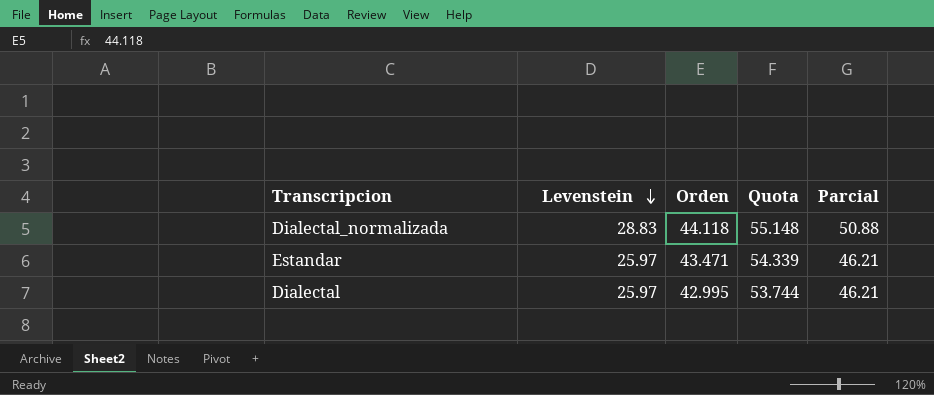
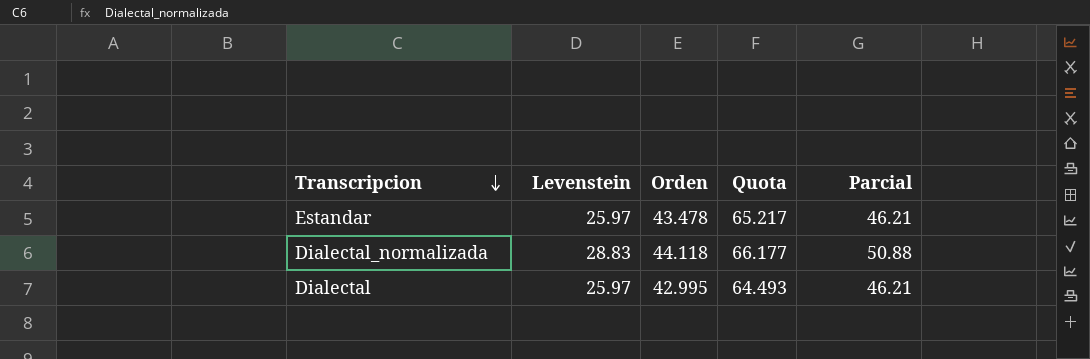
row order: Levenstein descending -> Transcripcion descending
column Quota | formula: [Orden] * 1.25 -> [Orden] * 1.5
Estandar | Orden: 43.471 -> 43.478

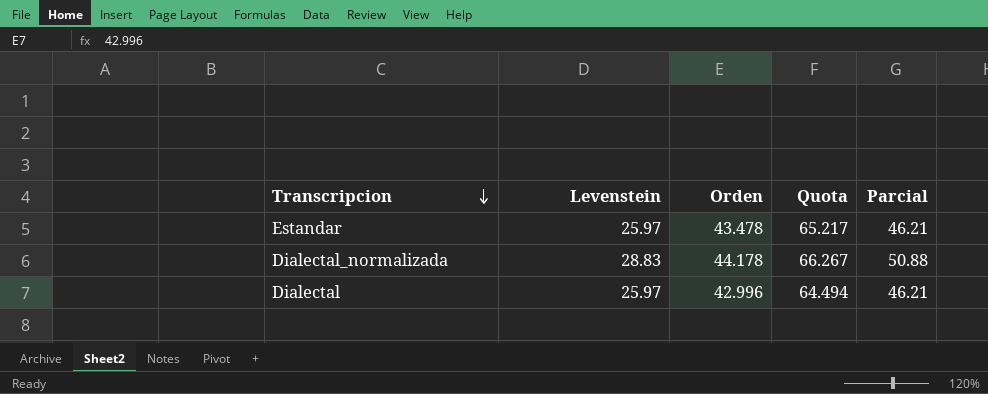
Dialectal_normalizada | Orden: 44.118 -> 44.178
Dialectal_normalizada | Quota: 66.177 -> 66.267
Dialectal | Orden: 42.995 -> 42.996
Dialectal | Quota: 64.493 -> 64.494

